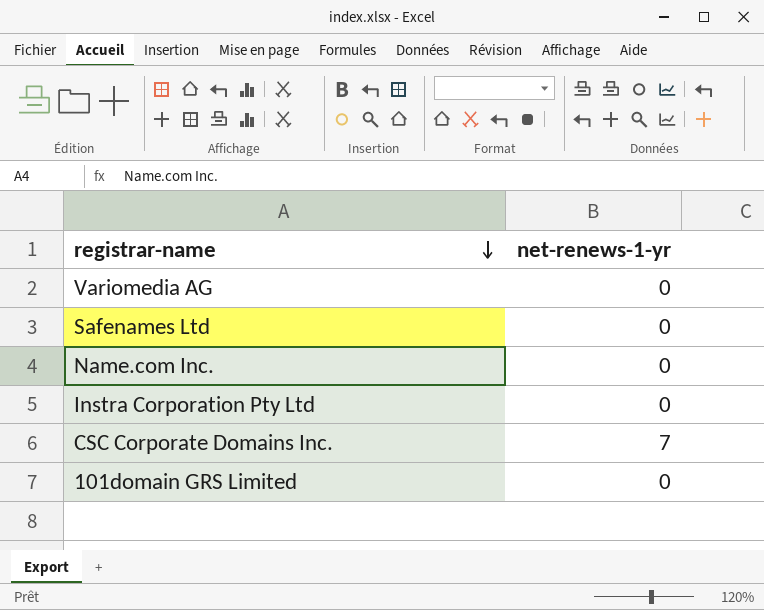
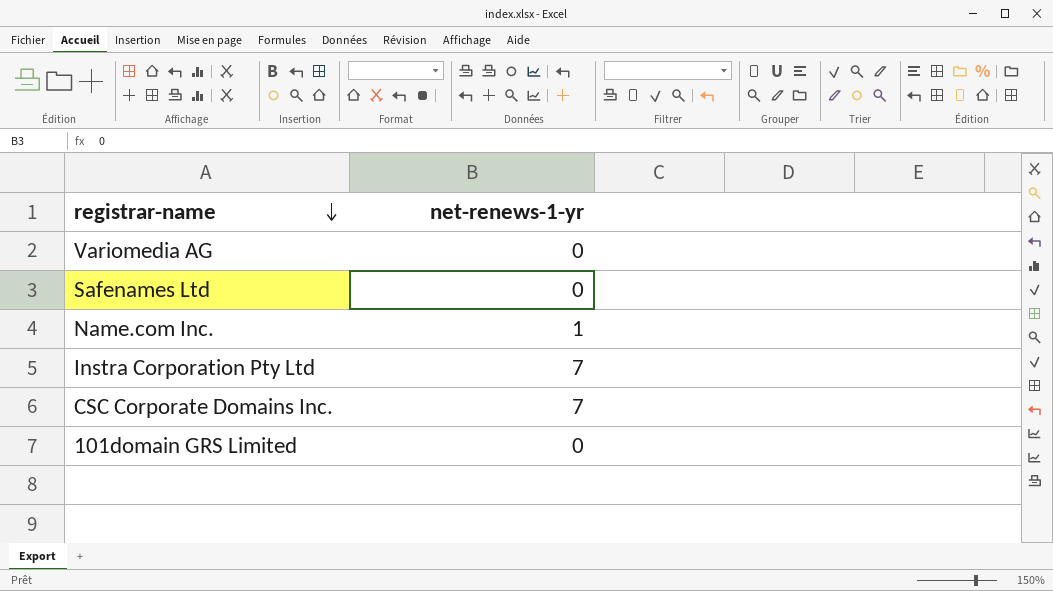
Name.com Inc. | net-renews-1-yr: 0 -> 1
Instra Corporation Pty Ltd | net-renews-1-yr: 0 -> 7

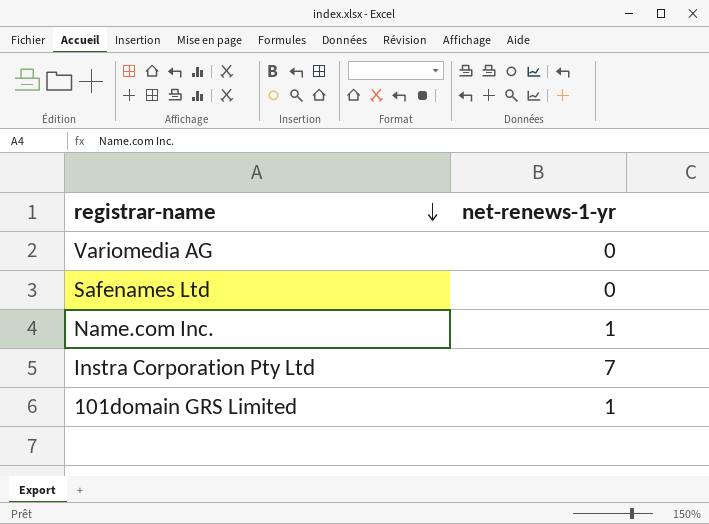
row CSC Corporate Domains Inc.: 7 -> none
101domain GRS Limited | net-renews-1-yr: 0 -> 1

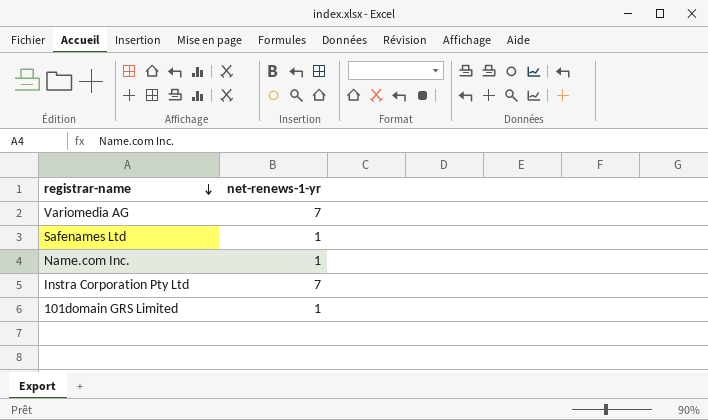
Variomedia AG | net-renews-1-yr: 0 -> 7
Safenames Ltd | net-renews-1-yr: 0 -> 1

